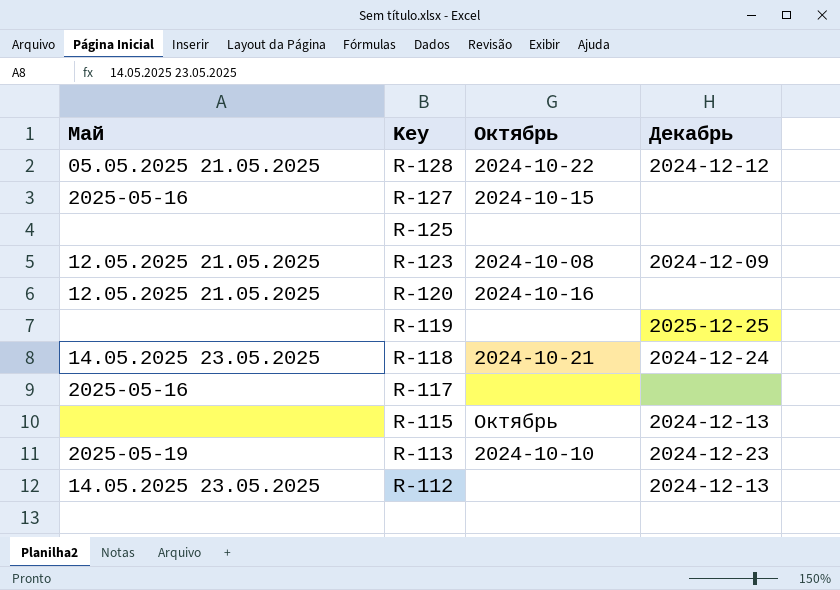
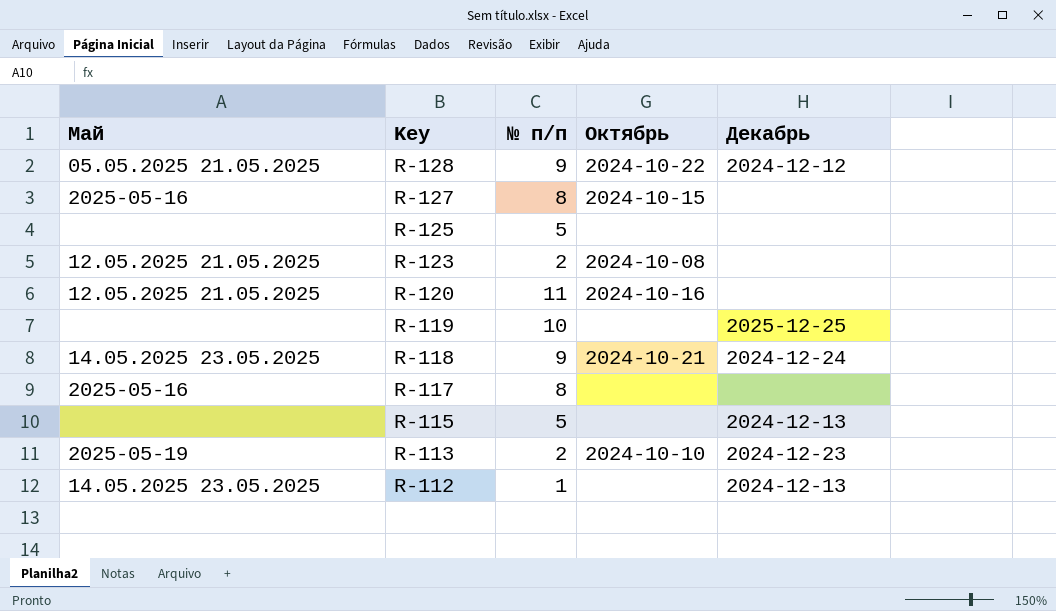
column № п/п | position: none -> 3
R-123 | Декабрь: 2024-12-09 -> none
R-115 | Октябрь: Октябрь -> none

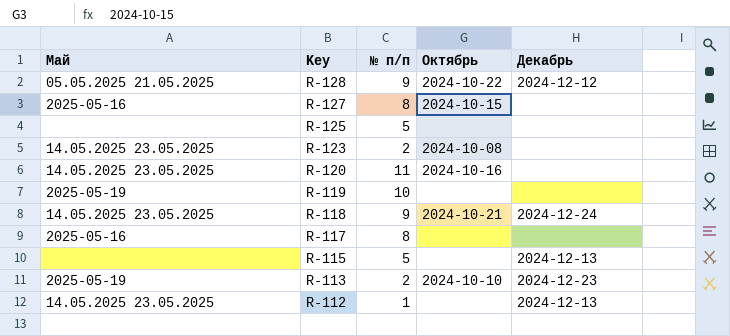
R-123 | Май: 12.05.2025 21.05.2025 -> 14.05.2025 23.05.2025
R-120 | Май: 12.05.2025 21.05.2025 -> 14.05.2025 23.05.2025
R-119 | Май: none -> 2025-05-19
R-119 | Декабрь: 2025-12-25 -> none

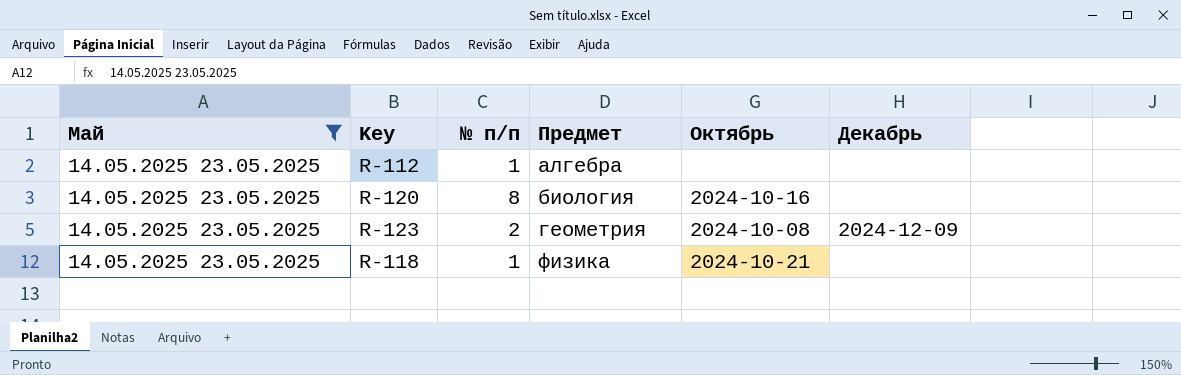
filter: none -> Май = 14.05.2025 23.05.2025
row order: Key descending -> Предмет ascending
column Предмет | position: none -> 4
R-112 | Декабрь: 2024-12-13 -> none
R-120 | № п/п: 11 -> 8
R-123 | Декабрь: none -> 2024-12-09
R-118 | № п/п: 9 -> 1
R-118 | Декабрь: 2024-12-24 -> none

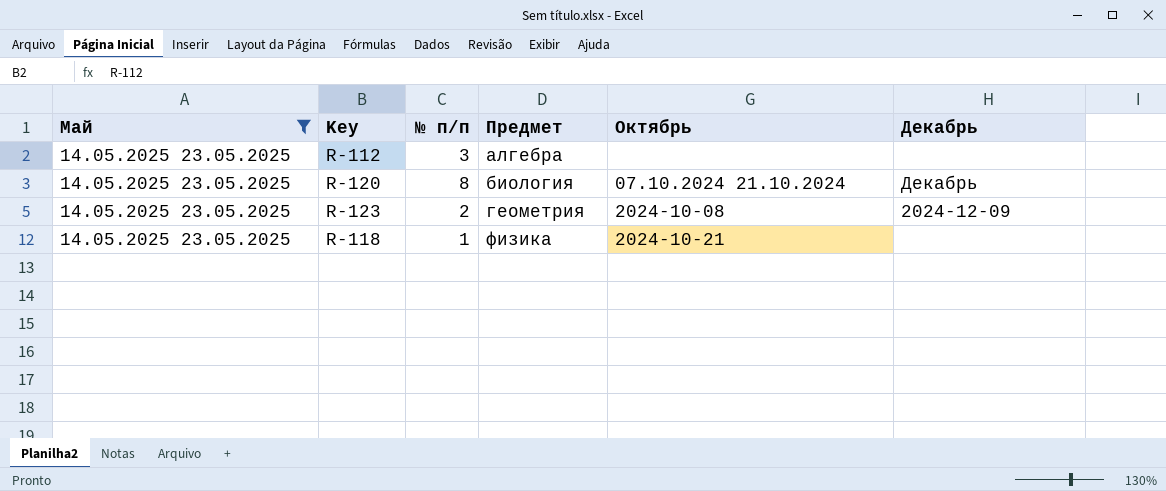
R-112 | № п/п: 1 -> 3
R-120 | Октябрь: 2024-10-16 -> 07.10.2024 21.10.2024
R-120 | Декабрь: none -> Декабрь

